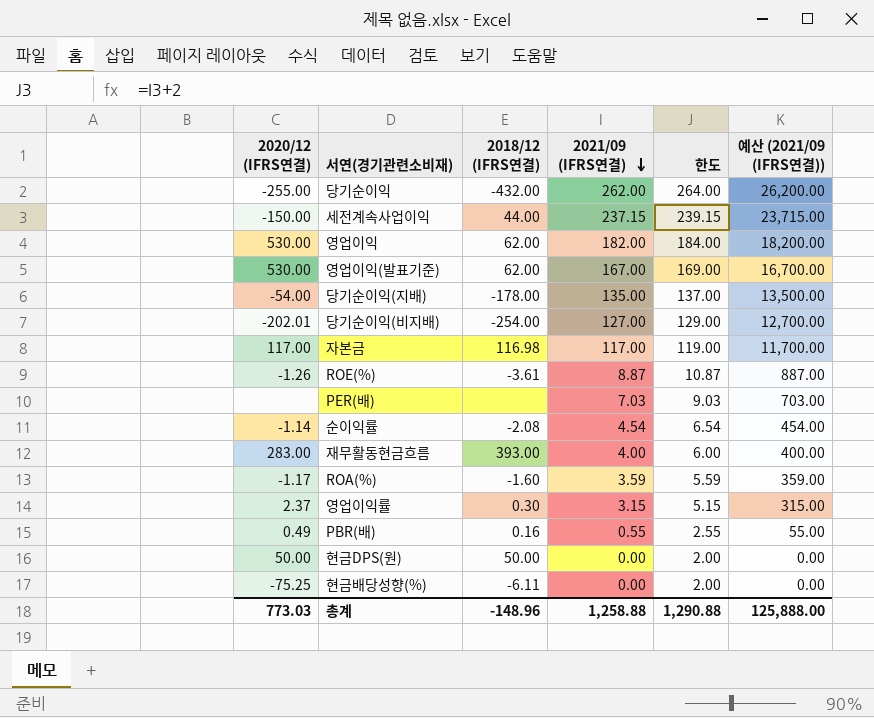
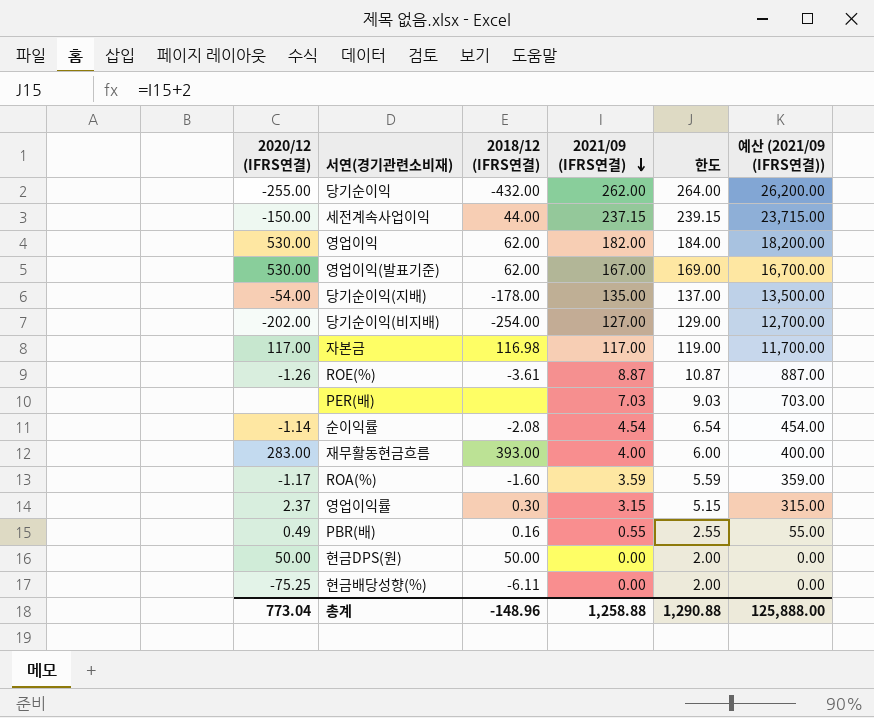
당기순이익(비지배) | 2020/12 (IFRS연결): -202.01 -> -202.00
총계 | 2020/12 (IFRS연결): 773.03 -> 773.04

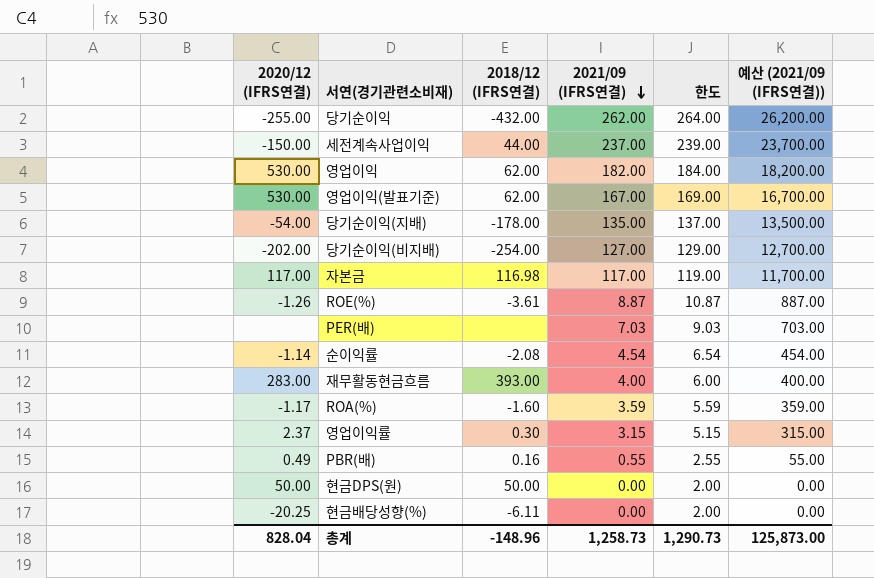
세전계속사업이익 | 2021/09 (IFRS연결): 237.15 -> 237.00
세전계속사업이익 | 한도: 239.15 -> 239.00
세전계속사업이익 | 예산 (2021/09 (IFRS연결)): 23,715.00 -> 23,700.00
현금배당성향(%) | 2020/12 (IFRS연결): -75.25 -> -20.25
총계 | 2020/12 (IFRS연결): 773.04 -> 828.04
총계 | 2021/09 (IFRS연결): 1,258.88 -> 1,258.73
총계 | 한도: 1,290.88 -> 1,290.73
총계 | 예산 (2021/09 (IFRS연결)): 125,888.00 -> 125,873.00

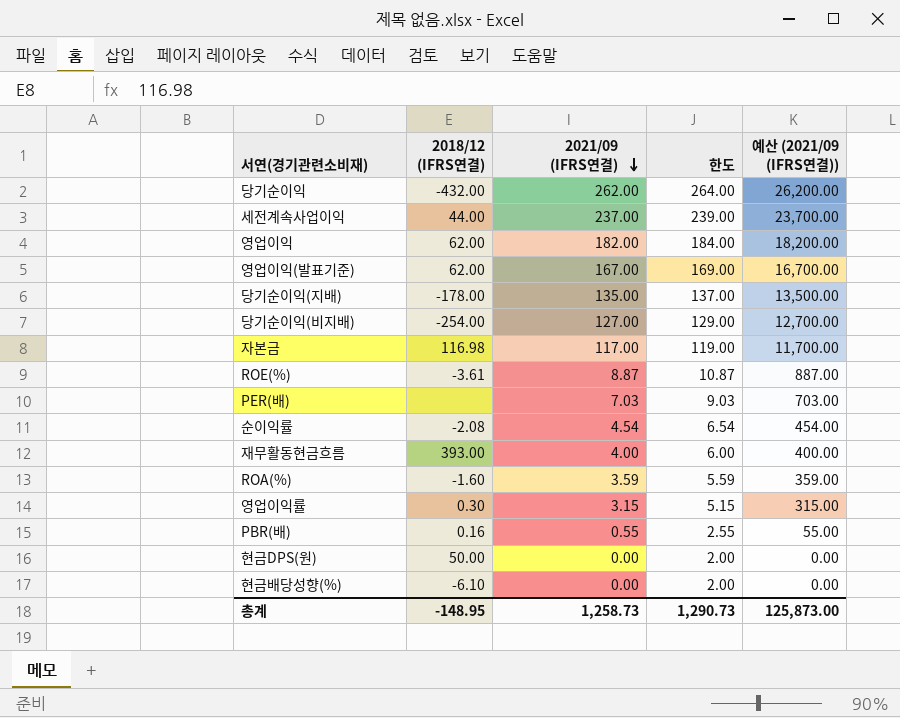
column 2020/12 (IFRS연결) | position: 1 -> none
현금배당성향(%) | 2018/12 (IFRS연결): -6.11 -> -6.10
총계 | 2018/12 (IFRS연결): -148.96 -> -148.95

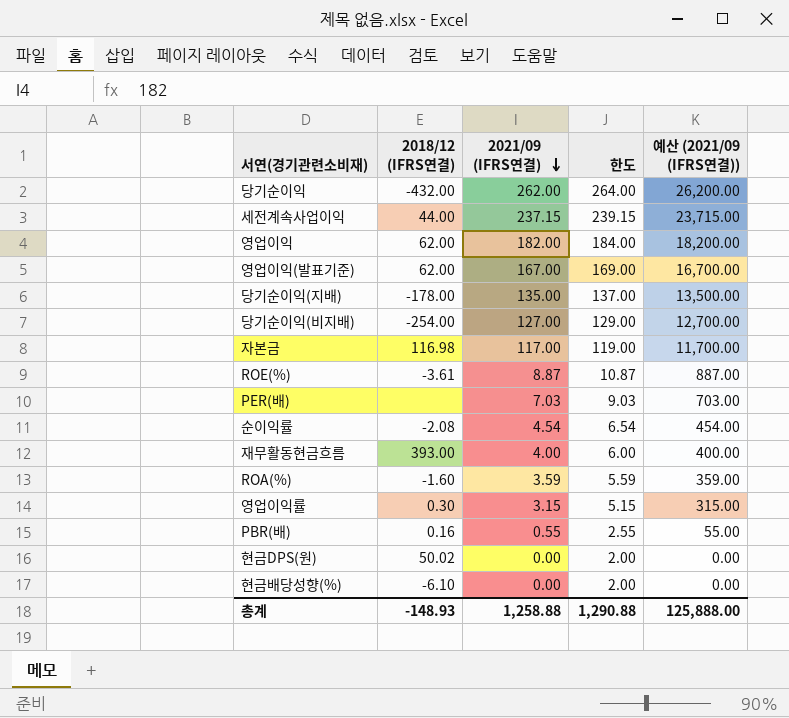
세전계속사업이익 | 2021/09 (IFRS연결): 237.00 -> 237.15
세전계속사업이익 | 한도: 239.00 -> 239.15
세전계속사업이익 | 예산 (2021/09 (IFRS연결)): 23,700.00 -> 23,715.00
현금DPS(원) | 2018/12 (IFRS연결): 50.00 -> 50.02
총계 | 2018/12 (IFRS연결): -148.95 -> -148.93
총계 | 2021/09 (IFRS연결): 1,258.73 -> 1,258.88
총계 | 한도: 1,290.73 -> 1,290.88
총계 | 예산 (2021/09 (IFRS연결)): 125,873.00 -> 125,888.00

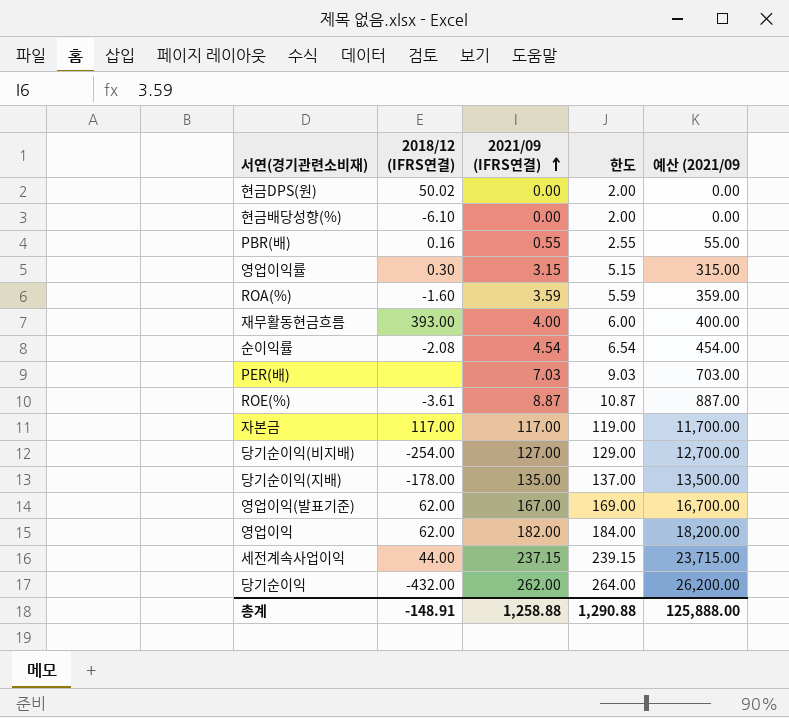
row order: 2021/09 (IFRS연결) descending -> 2021/09 (IFRS연결) ascending
column name: 예산 (2021/09 (IFRS연결)) -> 예산 (2021/09
자본금 | 2018/12 (IFRS연결): 116.98 -> 117.00
총계 | 2018/12 (IFRS연결): -148.93 -> -148.91

